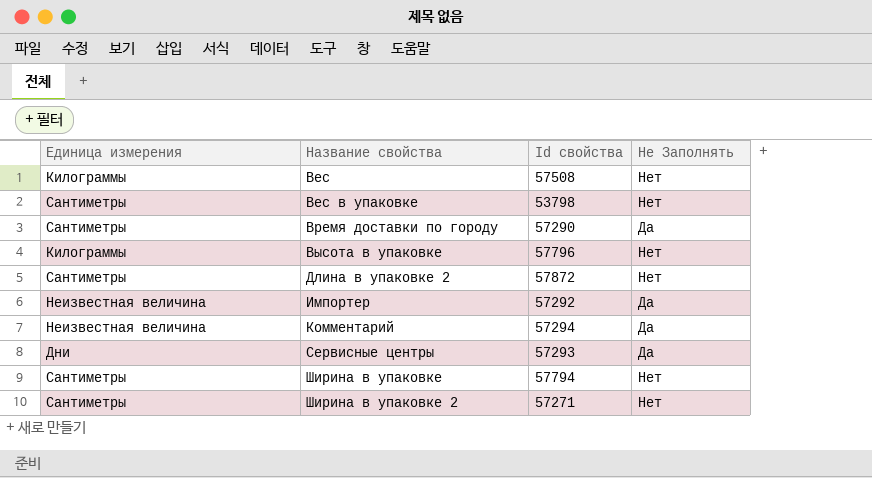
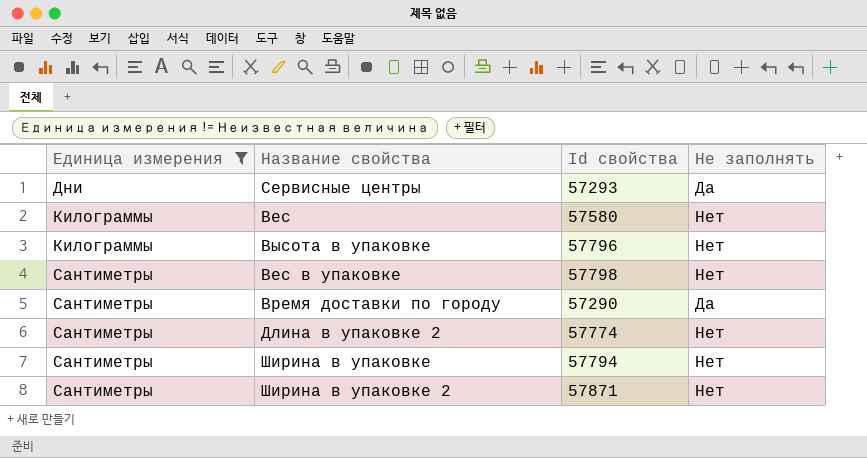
filter: none -> Единица измерения != Неизвестная величина
row order: Название свойства ascending -> Единица измерения ascending
column name: Не Заполнять -> Не заполнять
Вес | Id свойства: 57508 -> 57580
Вес в упаковке | Id свойства: 53798 -> 57798
Длина в упаковке 2 | Id свойства: 57872 -> 57774
Ширина в упаковке 2 | Id свойства: 57271 -> 57871

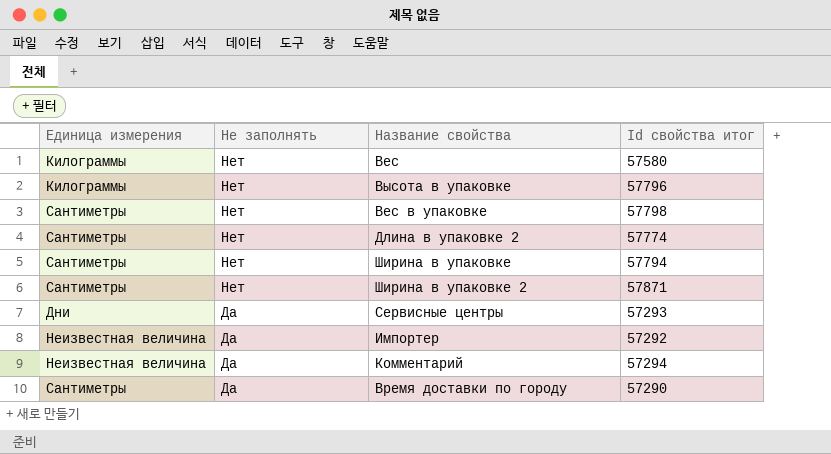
filter: Единица измерения != Неизвестная величина -> none
row order: Единица измерения ascending -> Не заполнять descending
column Не заполнять | position: 4 -> 2
column name: Id свойства -> Id свойства итог

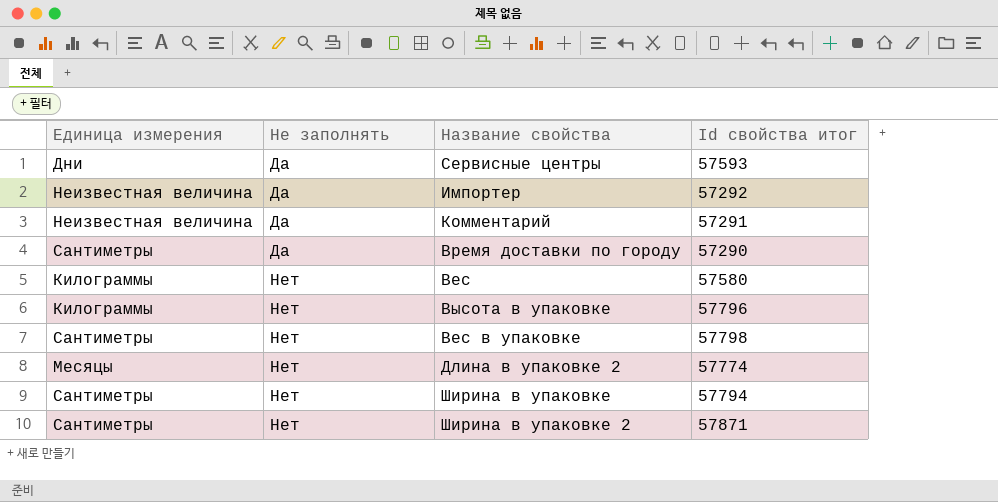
row order: Не заполнять descending -> Не заполнять ascending
Сервисные центры | Id свойства итог: 57293 -> 57593
Комментарий | Id свойства итог: 57294 -> 57291
Длина в упаковке 2 | Единица измерения: Сантиметры -> Месяцы

